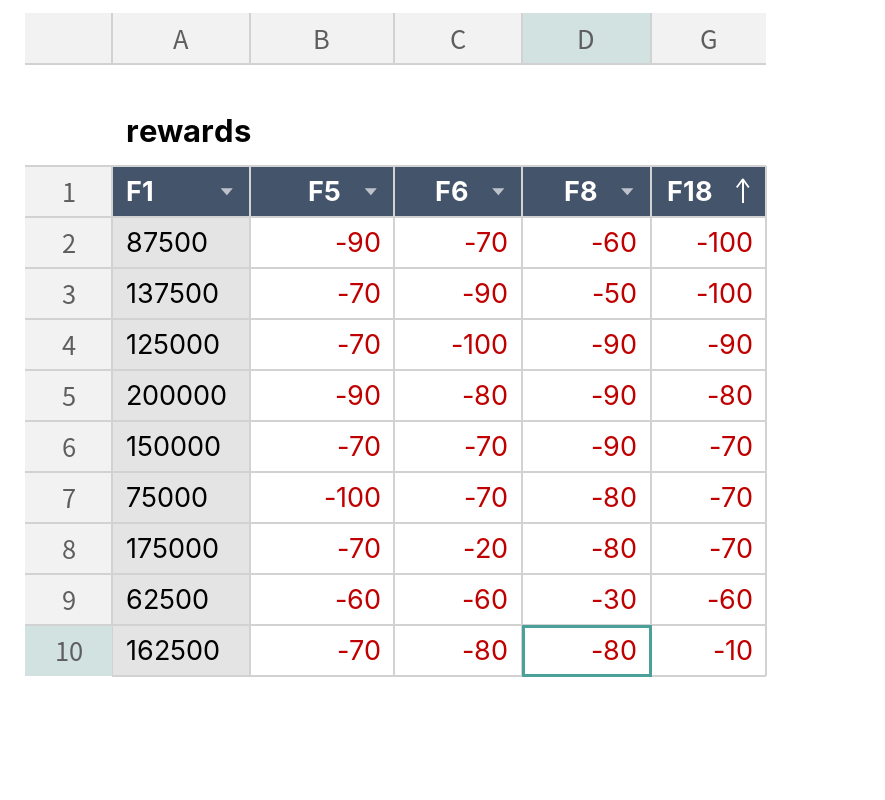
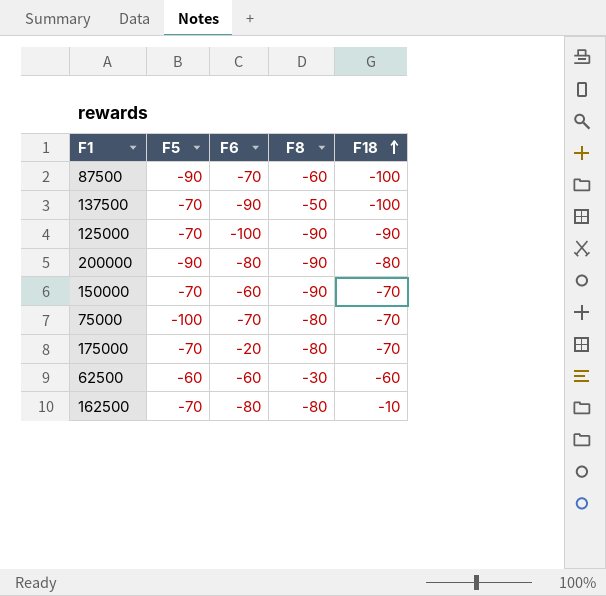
150000 | F6: -70 -> -60

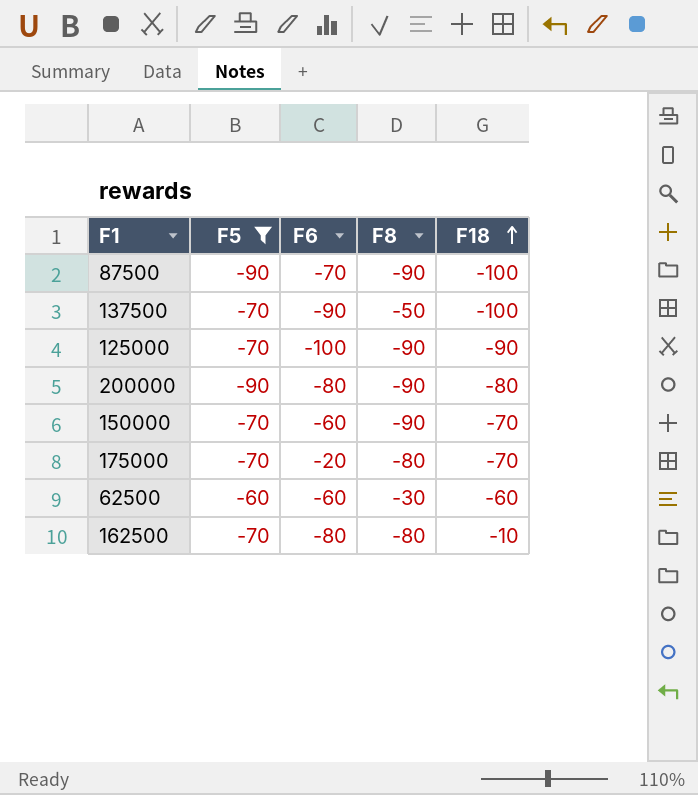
filter: none -> F5 != -100
87500 | F8: -60 -> -90

